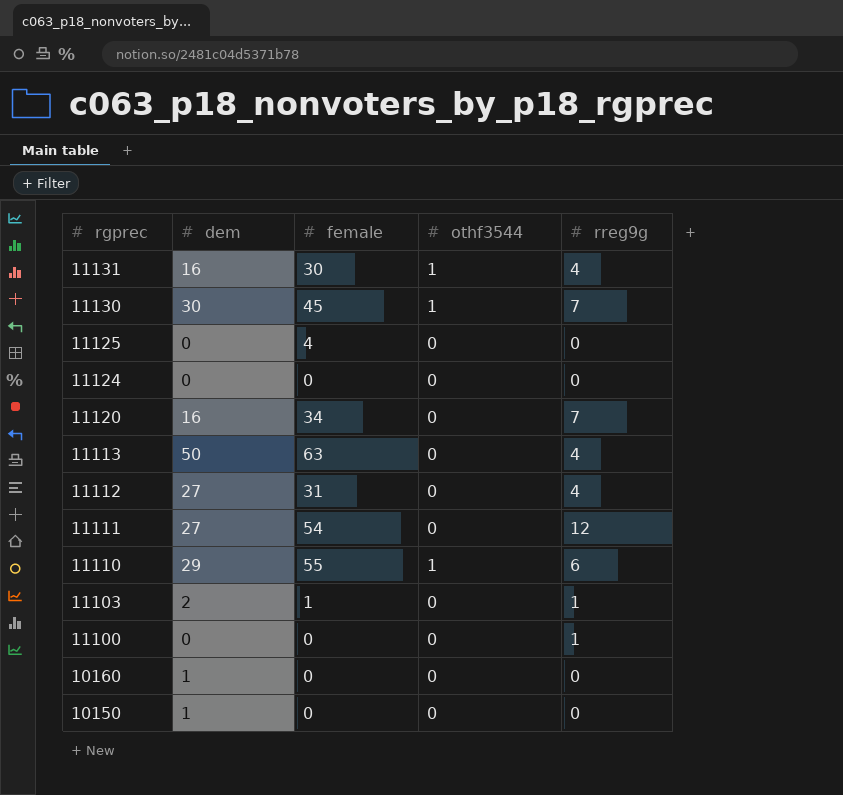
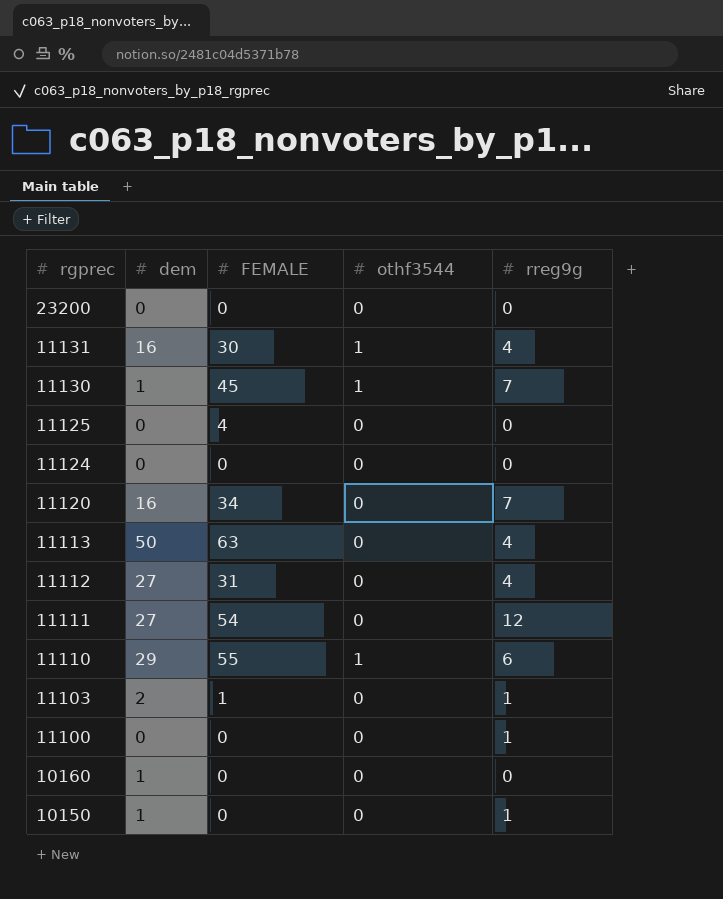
column name: female -> FEMALE
row 23200: none -> 0 | 0 | 0 | 0
11130 | dem: 30 -> 1
10150 | rreg9g: 0 -> 1

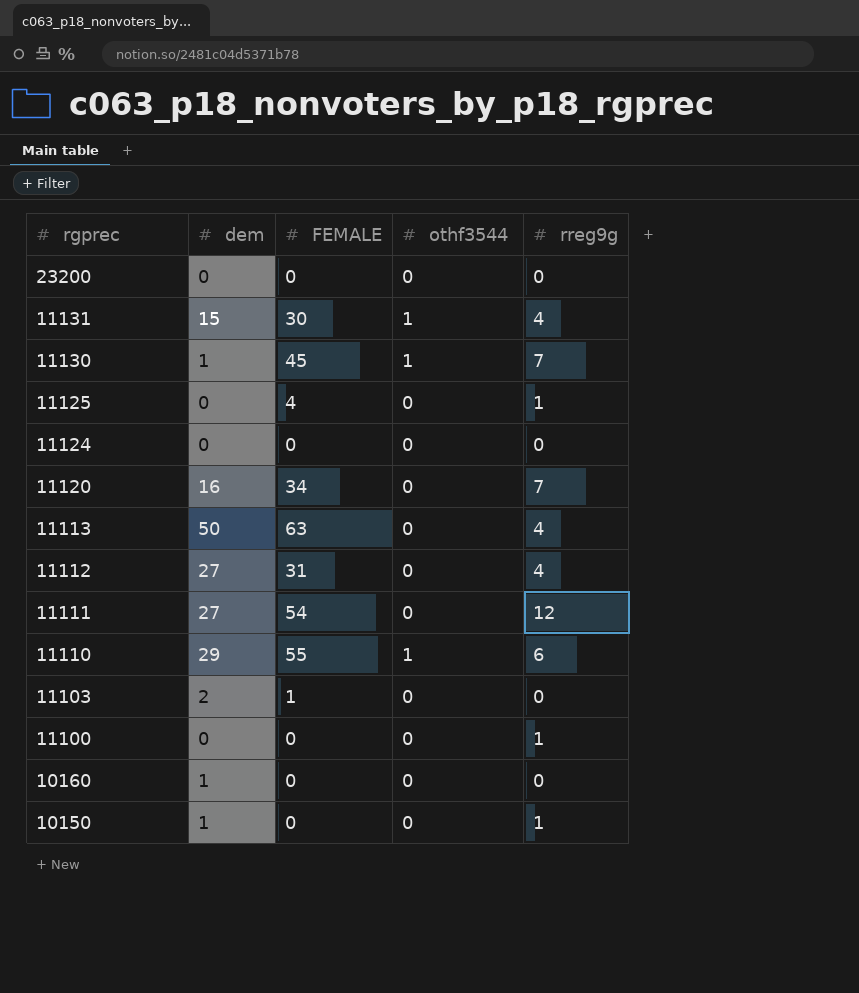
11131 | dem: 16 -> 15
11125 | rreg9g: 0 -> 1
11103 | rreg9g: 1 -> 0

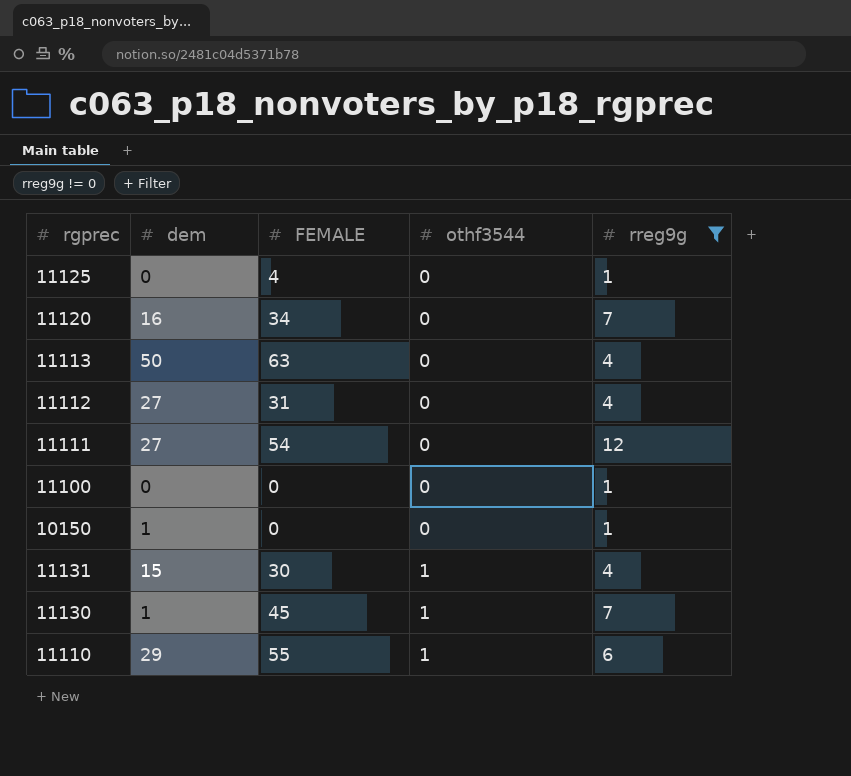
filter: none -> rreg9g != 0
row order: rgprec descending -> othf3544 ascending

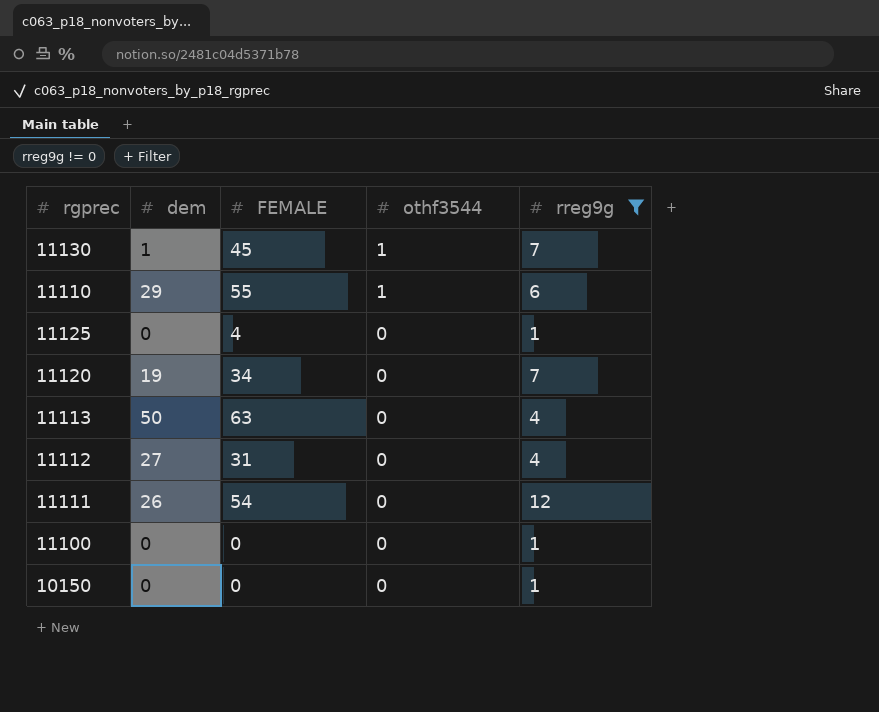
row order: othf3544 ascending -> othf3544 descending
row 11131: 15 | 30 | 1 | 4 -> none
11120 | dem: 16 -> 19
11111 | dem: 27 -> 26
10150 | dem: 1 -> 0

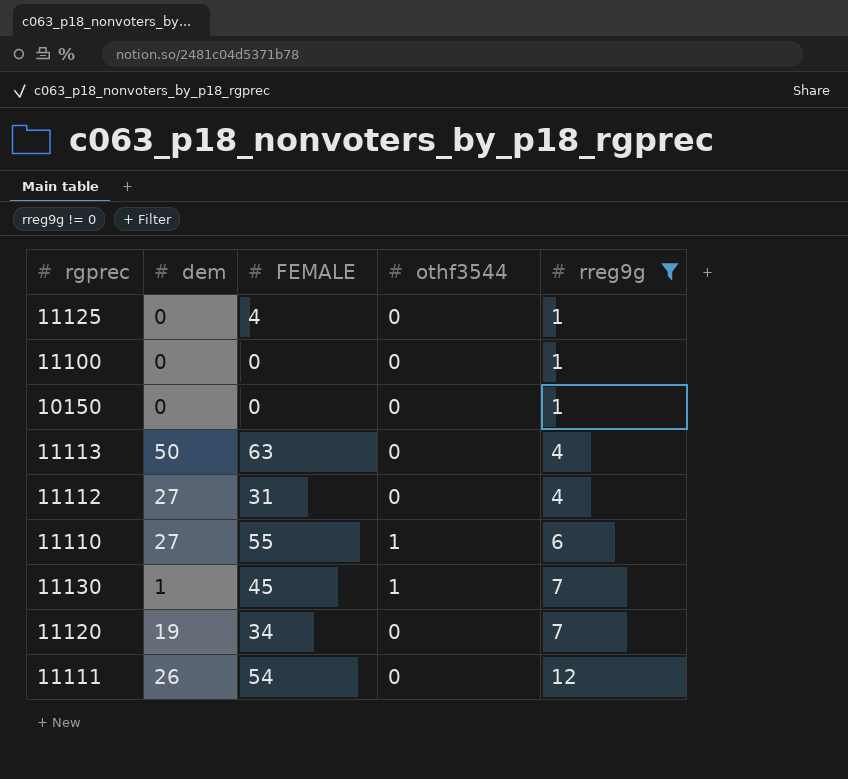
row order: othf3544 descending -> rreg9g ascending
11110 | dem: 29 -> 27

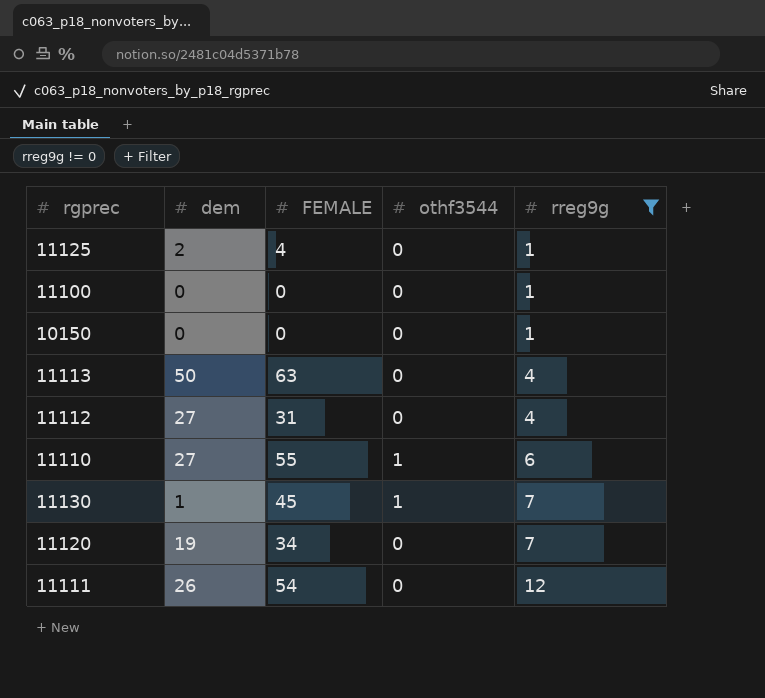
11125 | dem: 0 -> 2

